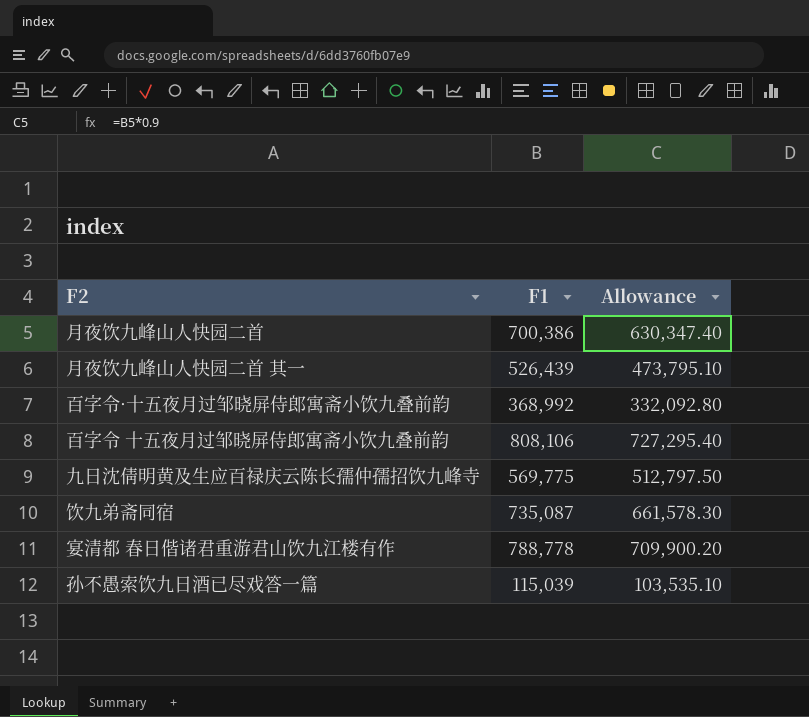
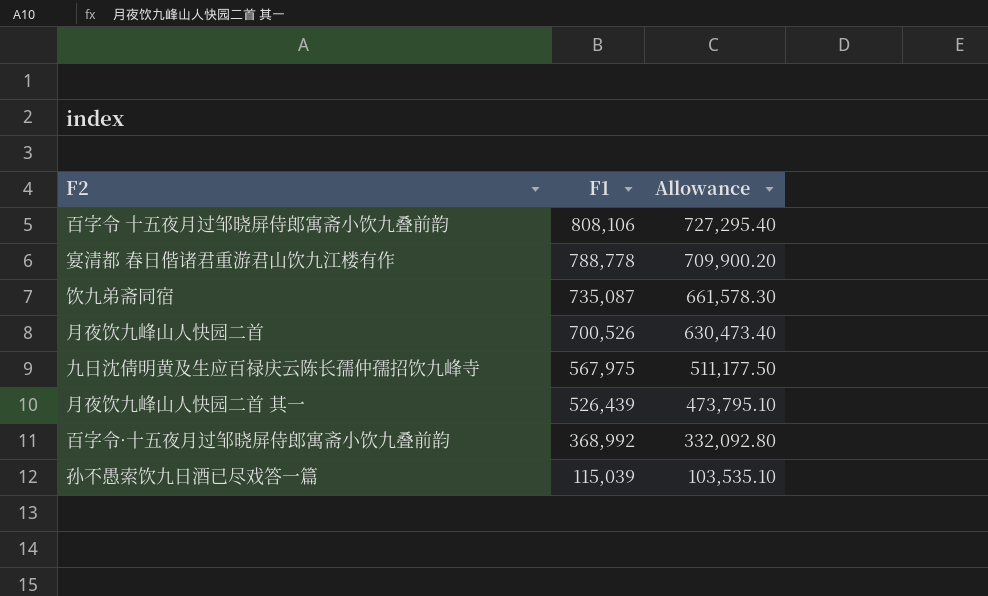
row order: none -> F1 descending
月夜饮九峰山人快园二首 | F1: 700,386 -> 700,526
月夜饮九峰山人快园二首 | Allowance: 630,347.40 -> 630,473.40
九日沈倩明黄及生应百禄庆云陈长孺仲孺招饮九峰寺 | F1: 569,775 -> 567,975
九日沈倩明黄及生应百禄庆云陈长孺仲孺招饮九峰寺 | Allowance: 512,797.50 -> 511,177.50

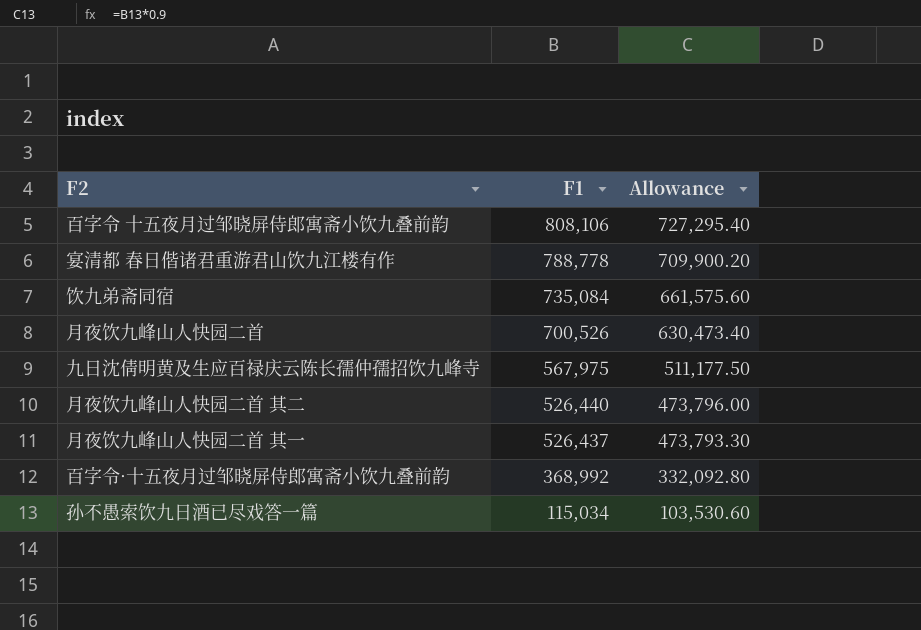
饮九弟斋同宿 | F1: 735,087 -> 735,084
饮九弟斋同宿 | Allowance: 661,578.30 -> 661,575.60
row 月夜饮九峰山人快园二首 其二: none -> 526,440 | 473,796.00
月夜饮九峰山人快园二首 其一 | F1: 526,439 -> 526,437
月夜饮九峰山人快园二首 其一 | Allowance: 473,795.10 -> 473,793.30
孙不愚索饮九日酒已尽戏答一篇 | F1: 115,039 -> 115,034
孙不愚索饮九日酒已尽戏答一篇 | Allowance: 103,535.10 -> 103,530.60

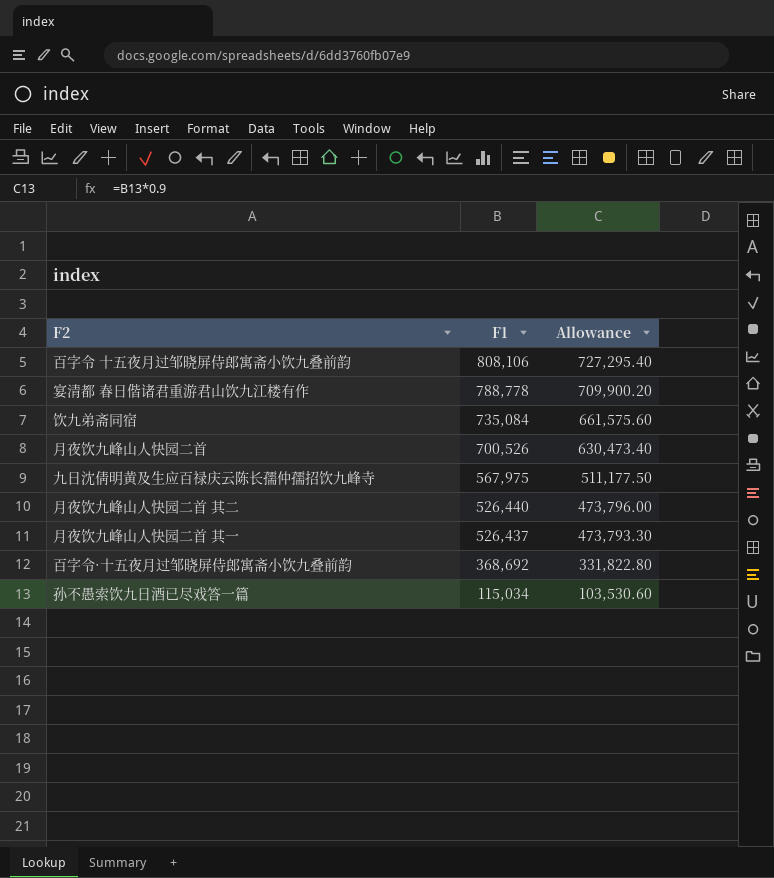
百字令·十五夜月过邹晓屏侍郎寓斋小饮九叠前韵 | F1: 368,992 -> 368,692
百字令·十五夜月过邹晓屏侍郎寓斋小饮九叠前韵 | Allowance: 332,092.80 -> 331,822.80

